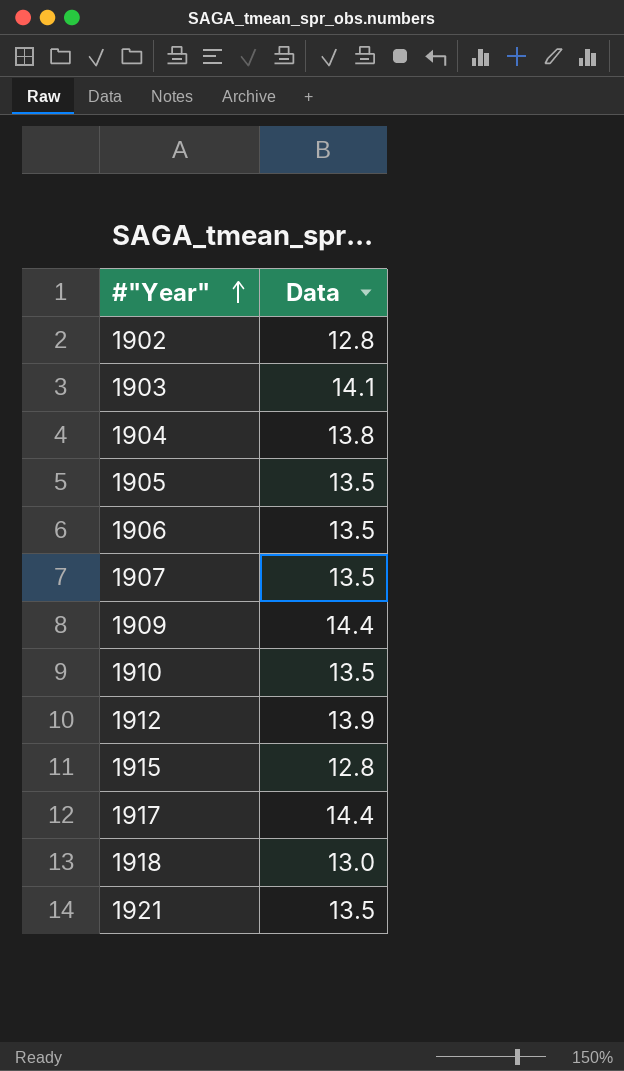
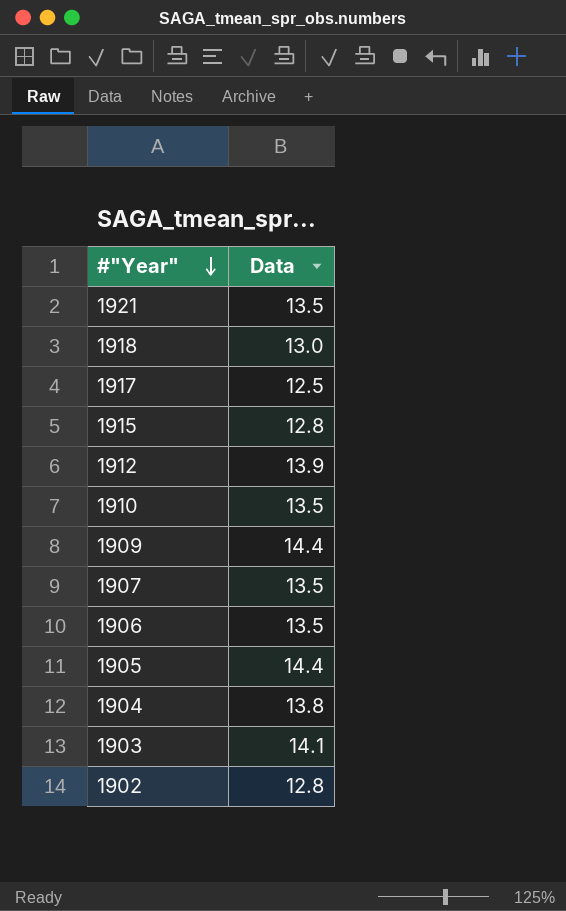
row order: #"Year" ascending -> #"Year" descending
1917 | Data: 14.4 -> 12.5
1905 | Data: 13.5 -> 14.4

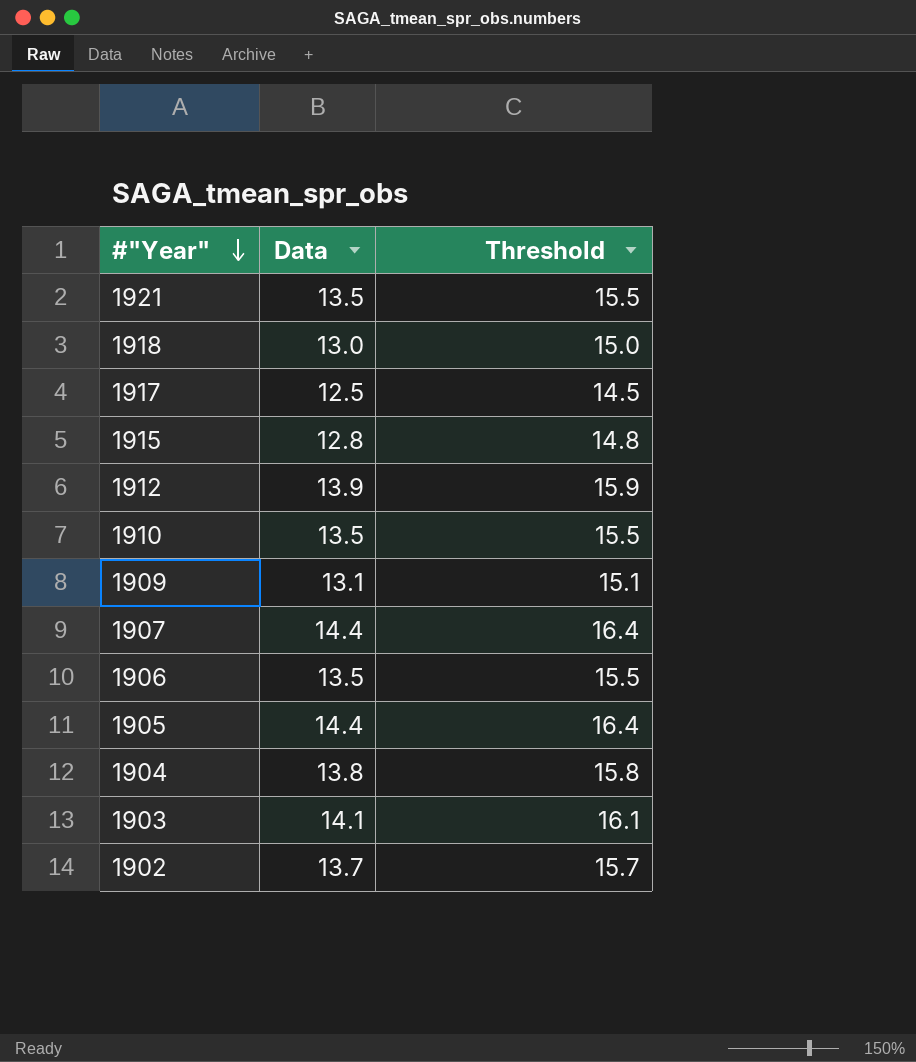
column Threshold | formula: none -> [Data] + 2
1909 | Data: 14.4 -> 13.1
1907 | Data: 13.5 -> 14.4
1902 | Data: 12.8 -> 13.7

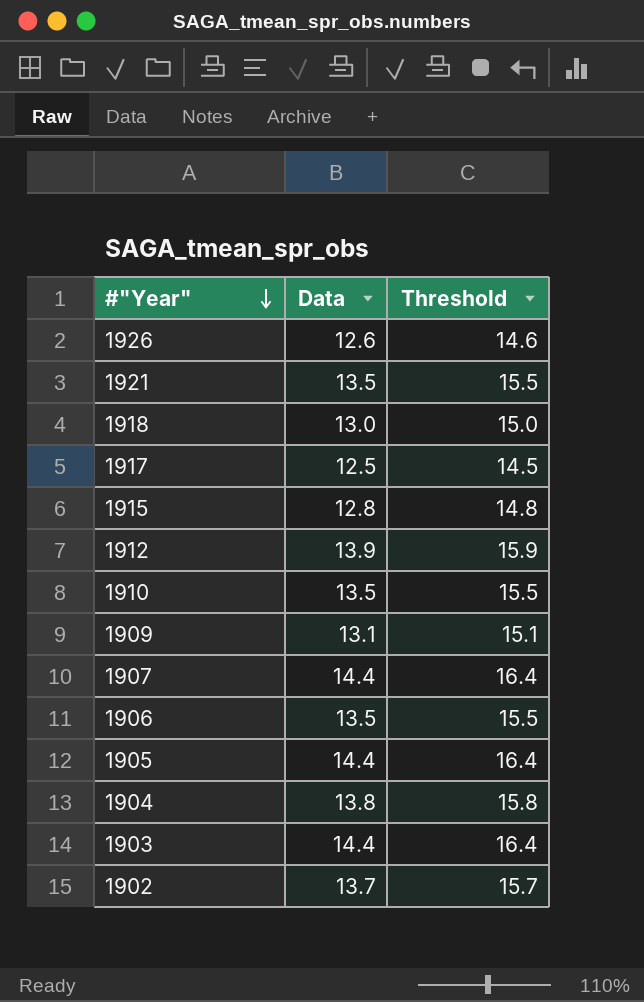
row 1926: none -> 12.6 | 14.6
1903 | Data: 14.1 -> 14.4
1903 | Threshold: 16.1 -> 16.4

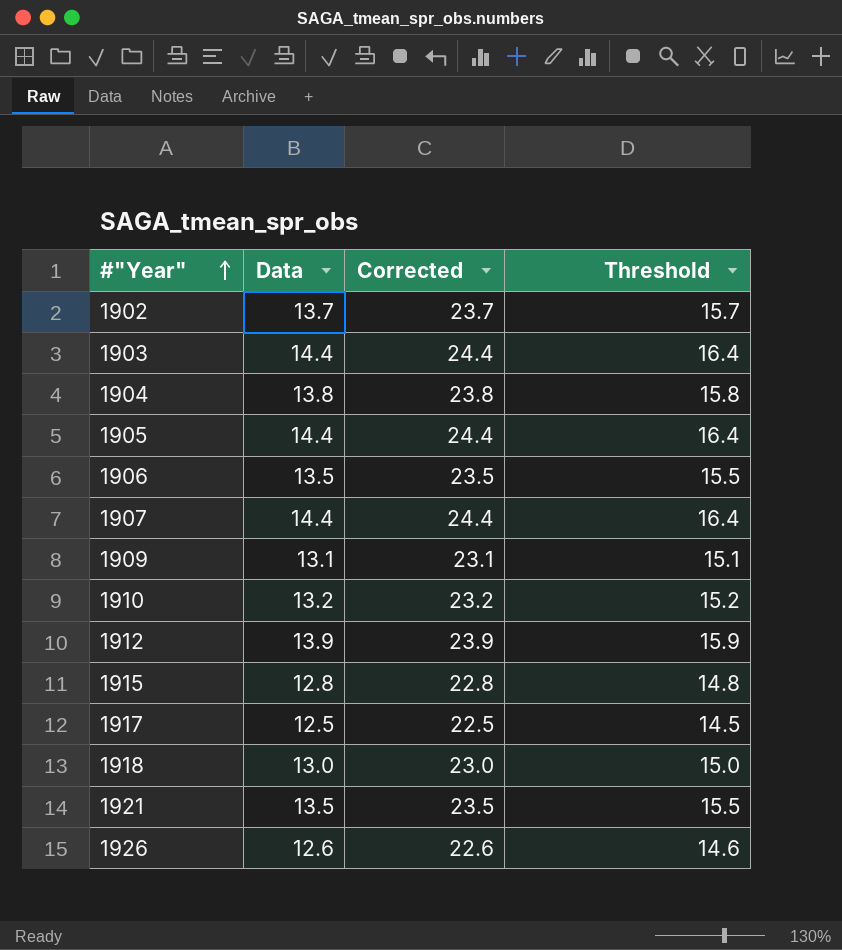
row order: #"Year" descending -> #"Year" ascending
column Corrected | formula: none -> [Data] + 10
1910 | Data: 13.5 -> 13.2
1910 | Threshold: 15.5 -> 15.2

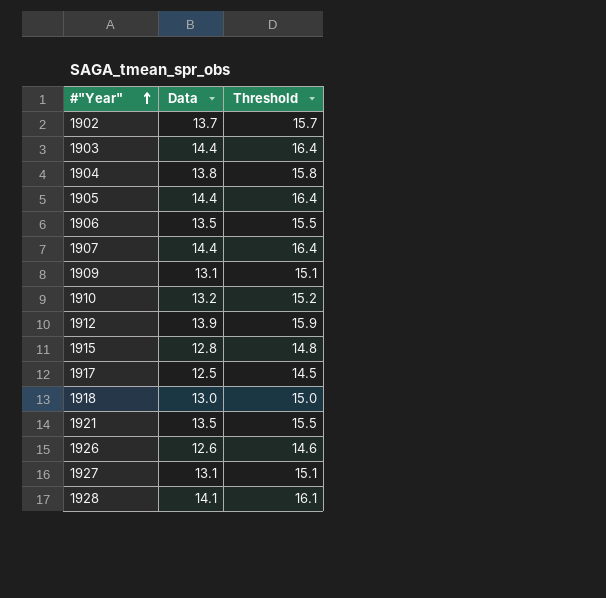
column Corrected | formula: [Data] + 10 -> none
row 1927: none -> 13.1 | 15.1
row 1928: none -> 14.1 | 16.1

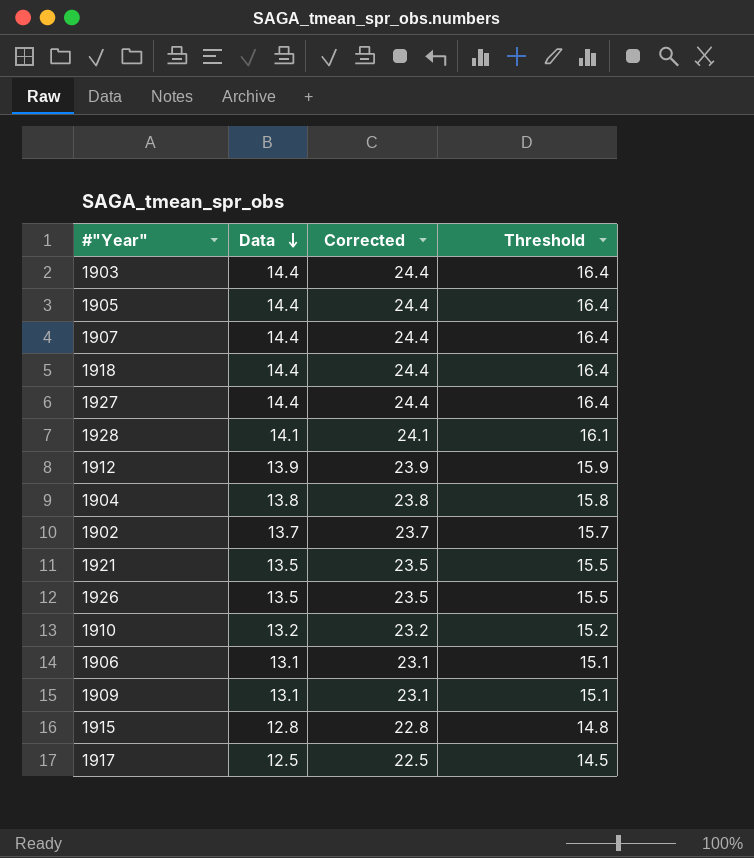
row order: #"Year" ascending -> Data descending
column Corrected | formula: none -> [Data] + 10
1918 | Data: 13.0 -> 14.4
1918 | Threshold: 15.0 -> 16.4
1927 | Data: 13.1 -> 14.4
1927 | Threshold: 15.1 -> 16.4
1926 | Data: 12.6 -> 13.5
1926 | Threshold: 14.6 -> 15.5
1906 | Data: 13.5 -> 13.1
1906 | Threshold: 15.5 -> 15.1

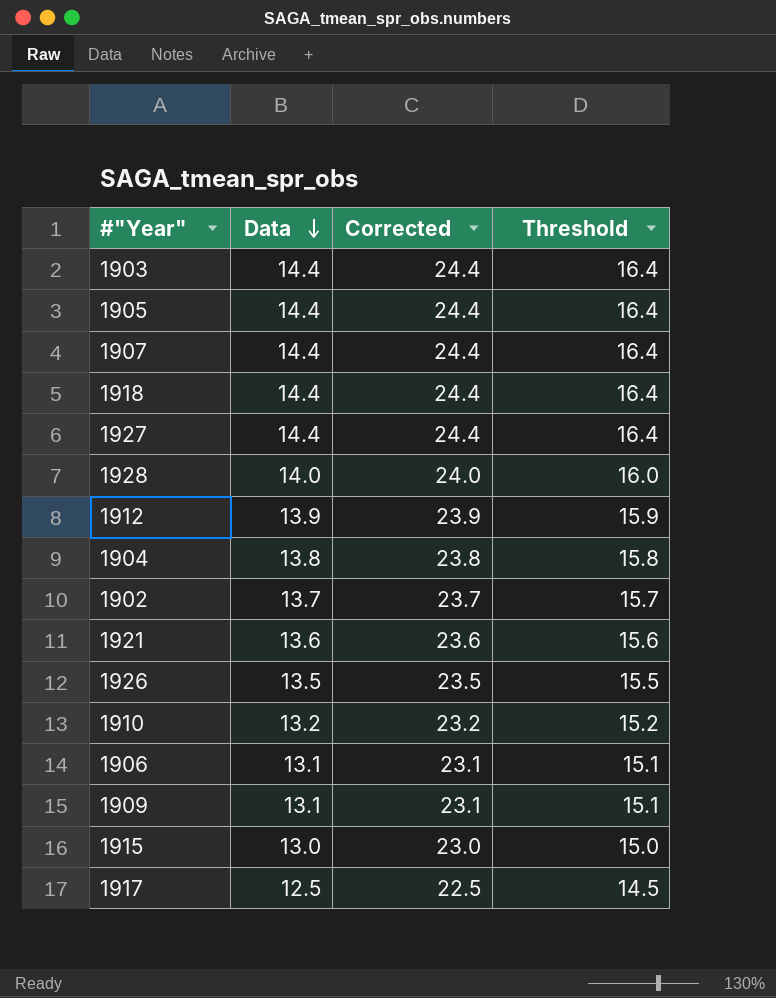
1928 | Data: 14.1 -> 14.0
1928 | Corrected: 24.1 -> 24.0
1928 | Threshold: 16.1 -> 16.0
1921 | Data: 13.5 -> 13.6
1921 | Corrected: 23.5 -> 23.6
1921 | Threshold: 15.5 -> 15.6
1915 | Data: 12.8 -> 13.0
1915 | Corrected: 22.8 -> 23.0
1915 | Threshold: 14.8 -> 15.0

